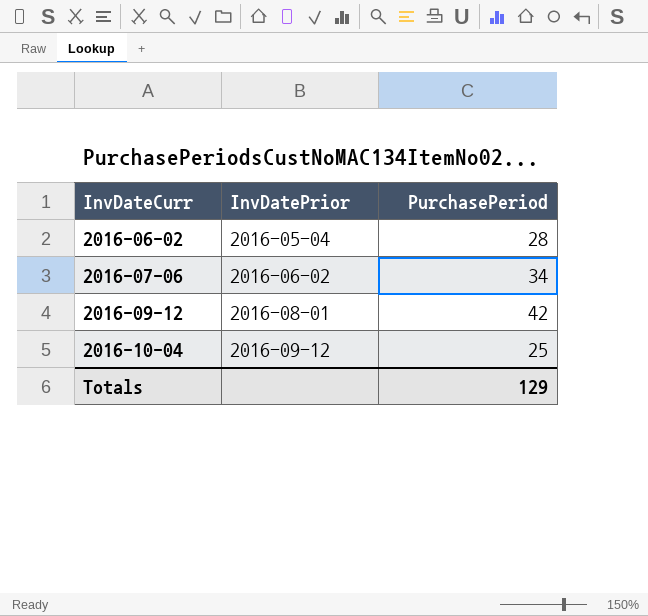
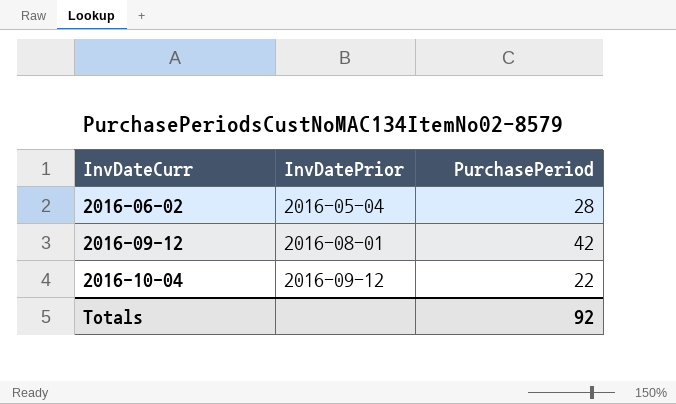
row 2016-07-06: 2016-06-02 | 34 -> none
2016-10-04 | PurchasePeriod: 25 -> 22
Totals | PurchasePeriod: 129 -> 92

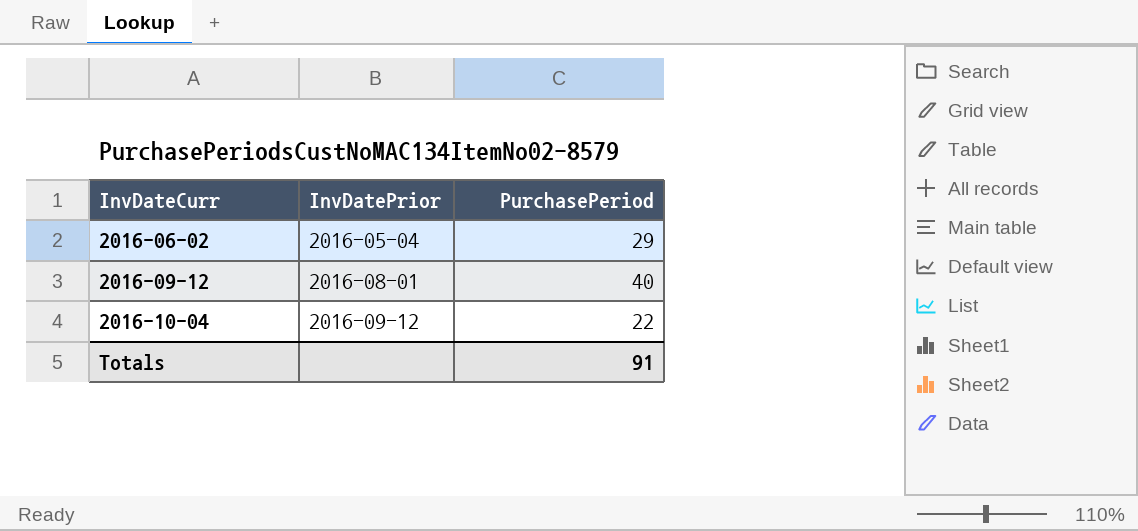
2016-06-02 | PurchasePeriod: 28 -> 29
2016-09-12 | PurchasePeriod: 42 -> 40
Totals | PurchasePeriod: 92 -> 91

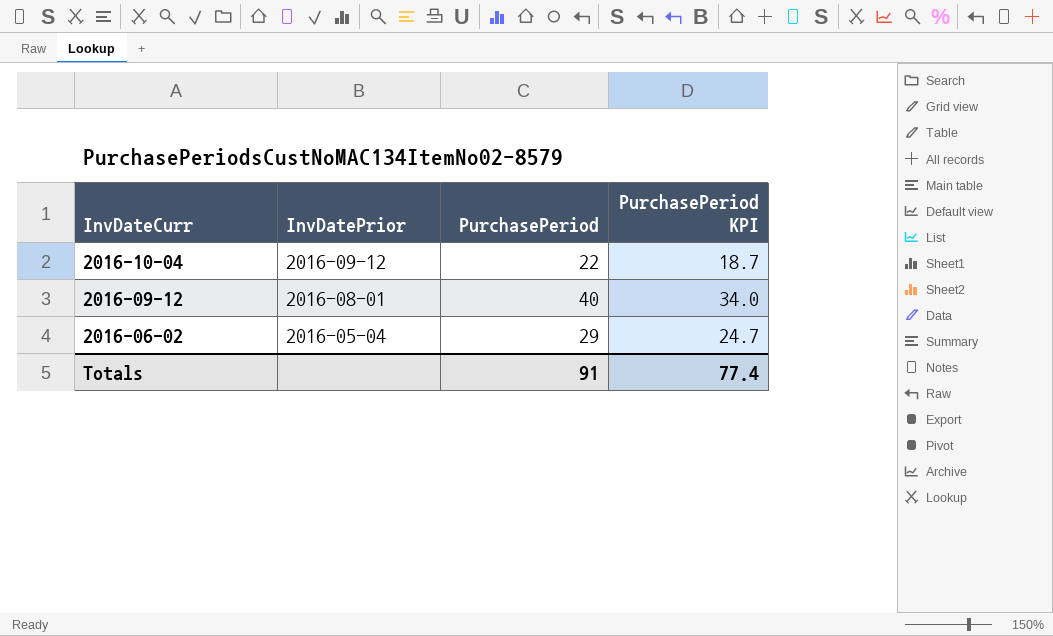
row order: InvDateCurr ascending -> InvDateCurr descending
column PurchasePeriod KPI | formula: none -> [PurchasePeriod] * 0.85

